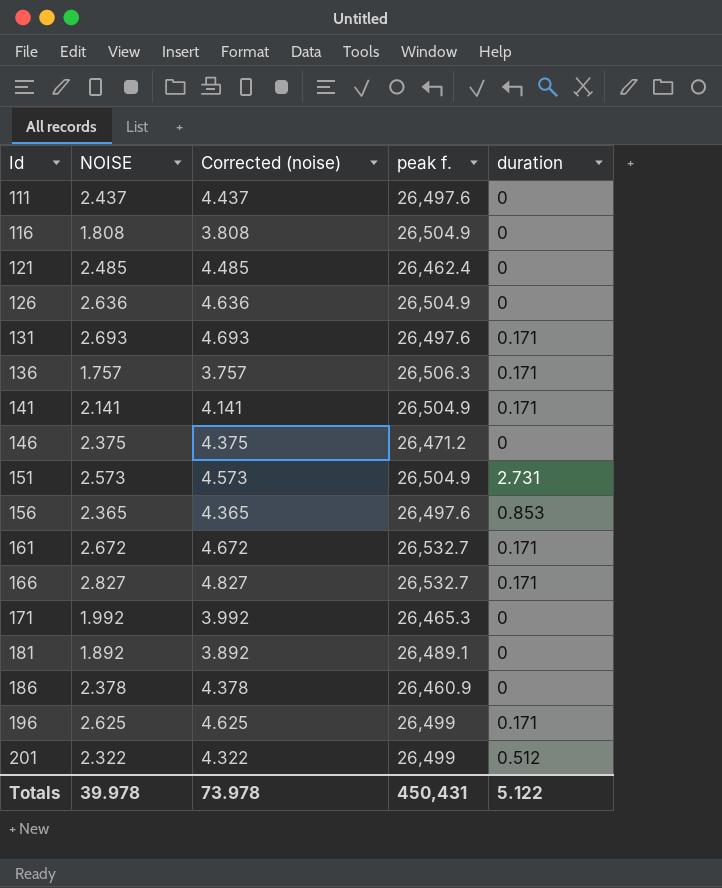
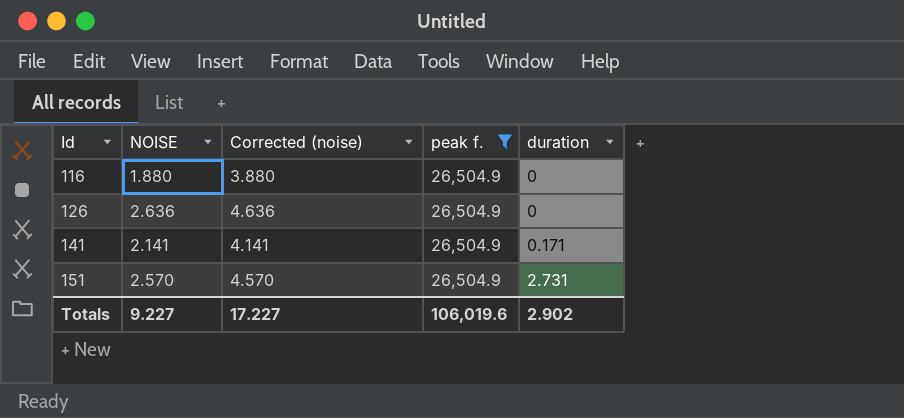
filter: none -> peak f. = 26,504.9
116 | NOISE: 1.808 -> 1.880
116 | Corrected (noise): 3.808 -> 3.880
151 | NOISE: 2.573 -> 2.570
151 | Corrected (noise): 4.573 -> 4.570
Totals | NOISE: 39.978 -> 9.227
Totals | Corrected (noise): 73.978 -> 17.227
Totals | peak f.: 450,431 -> 106,019.6
Totals | duration: 5.122 -> 2.902

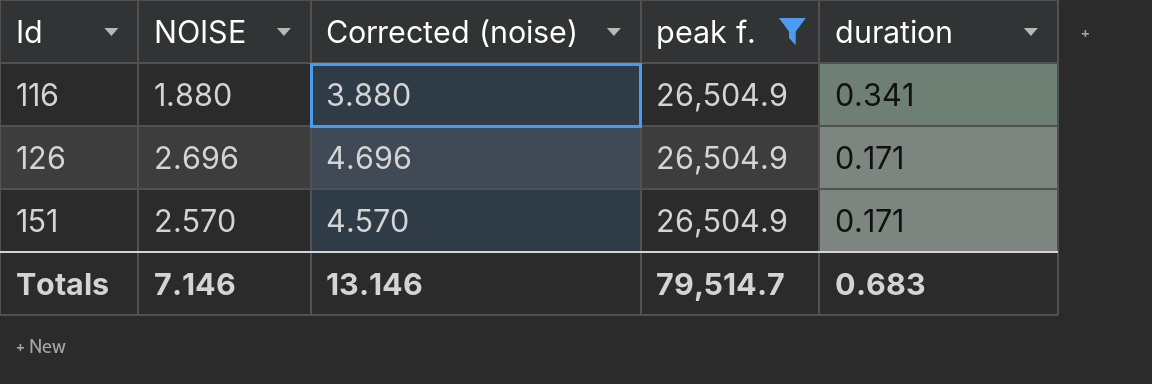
row 141: 2.141 | 4.141 | 26,504.9 | 0.171 -> none
116 | duration: 0 -> 0.341
126 | NOISE: 2.636 -> 2.696
126 | Corrected (noise): 4.636 -> 4.696
126 | duration: 0 -> 0.171
151 | duration: 2.731 -> 0.171
Totals | NOISE: 9.227 -> 7.146
Totals | Corrected (noise): 17.227 -> 13.146
Totals | peak f.: 106,019.6 -> 79,514.7
Totals | duration: 2.902 -> 0.683

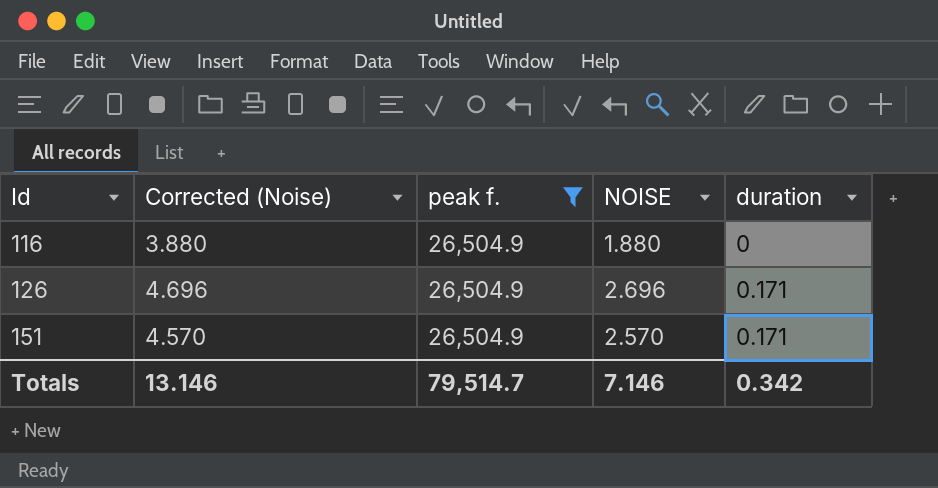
column name: Corrected (noise) -> Corrected (Noise)
column NOISE | position: 2 -> 4
116 | duration: 0.341 -> 0
Totals | duration: 0.683 -> 0.342

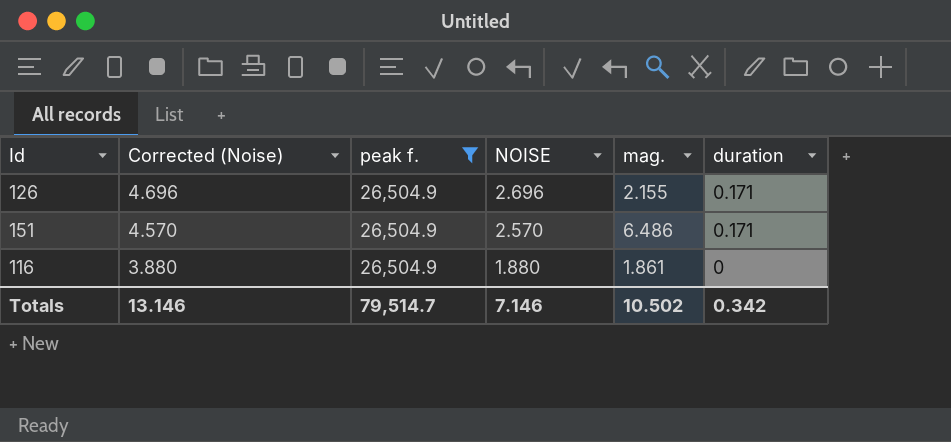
row order: Id ascending -> Corrected (Noise) descending
column mag. | position: none -> 5

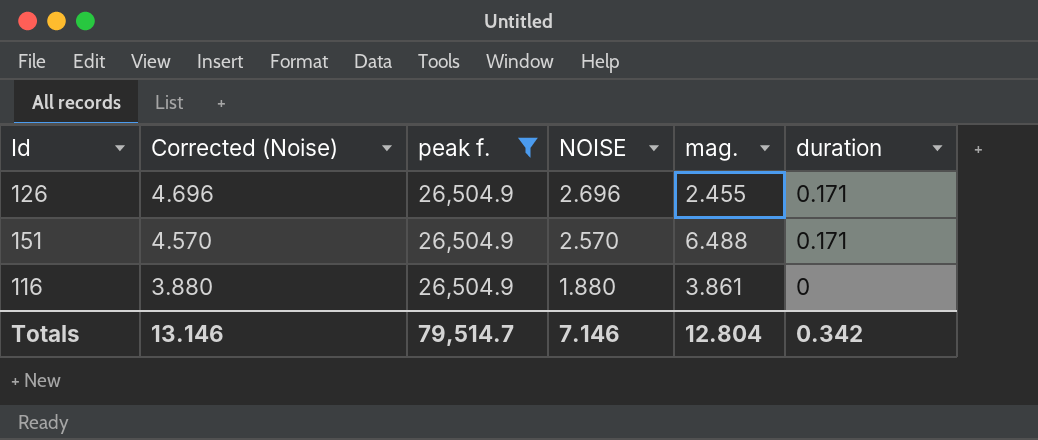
126 | mag.: 2.155 -> 2.455
151 | mag.: 6.486 -> 6.488
116 | mag.: 1.861 -> 3.861
Totals | mag.: 10.502 -> 12.804

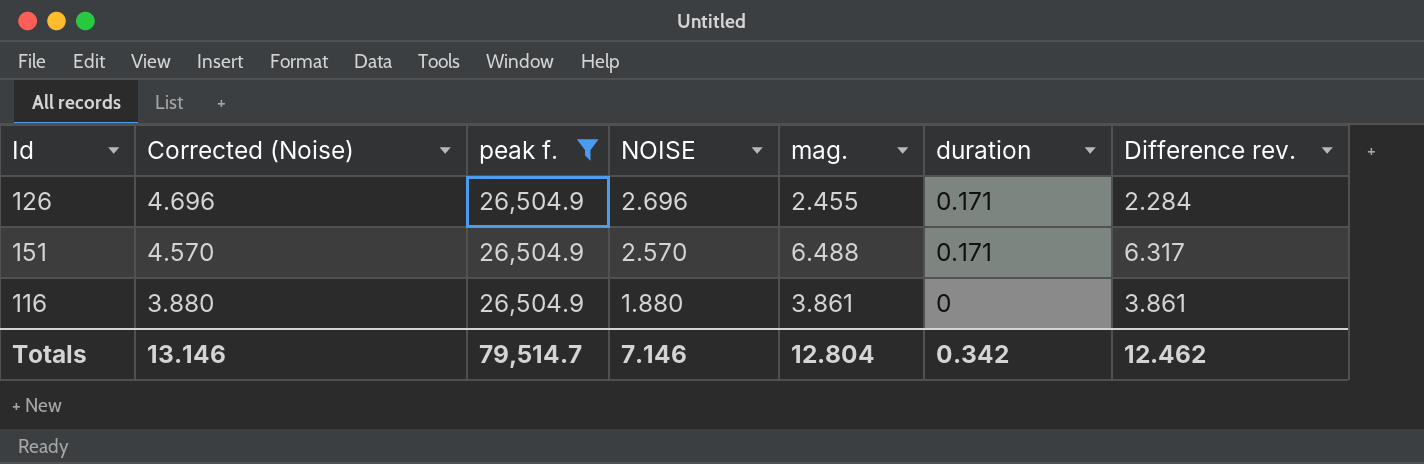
column Difference rev. | formula: none -> [mag.] - [duration]

